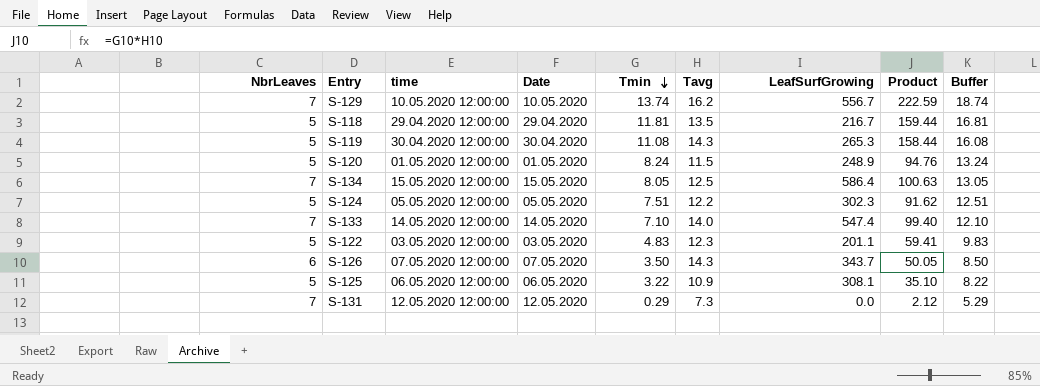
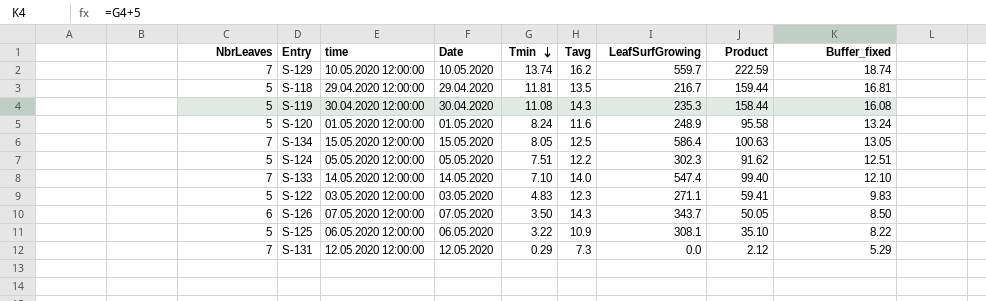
column name: Buffer -> Buffer_fixed
S-129 | LeafSurfGrowing: 556.7 -> 559.7
S-119 | LeafSurfGrowing: 265.3 -> 235.3
S-120 | Tavg: 11.5 -> 11.6
S-120 | Product: 94.76 -> 95.58
S-122 | LeafSurfGrowing: 201.1 -> 271.1

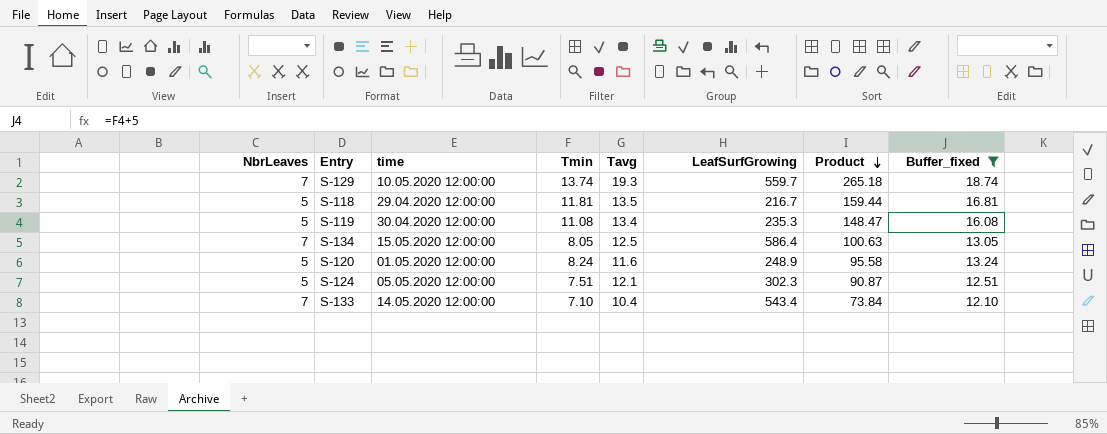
filter: none -> Buffer_fixed >= 12.10
row order: Tmin descending -> Product descending
column Date | position: 4 -> none
S-129 | Tavg: 16.2 -> 19.3
S-129 | Product: 222.59 -> 265.18
S-119 | Tavg: 14.3 -> 13.4
S-119 | Product: 158.44 -> 148.47
S-124 | Tavg: 12.2 -> 12.1
S-124 | Product: 91.62 -> 90.87
S-133 | Tavg: 14.0 -> 10.4
S-133 | LeafSurfGrowing: 547.4 -> 543.4
S-133 | Product: 99.40 -> 73.84

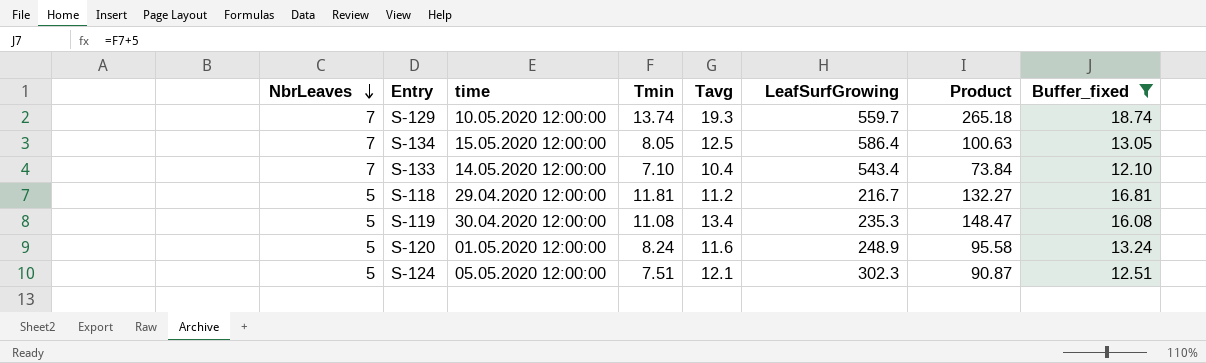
row order: Product descending -> NbrLeaves descending
S-118 | Tavg: 13.5 -> 11.2
S-118 | Product: 159.44 -> 132.27

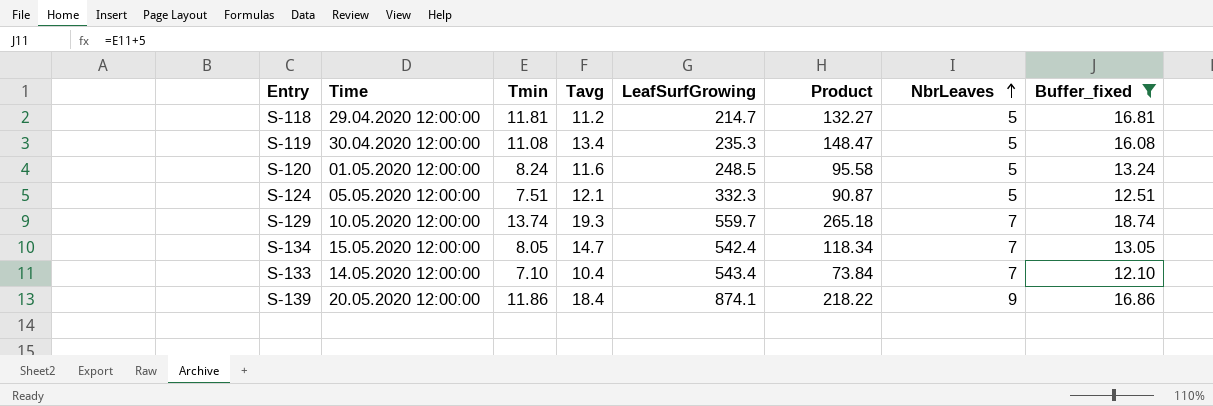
row order: NbrLeaves descending -> NbrLeaves ascending
column name: time -> Time
column NbrLeaves | position: 1 -> 7
S-118 | LeafSurfGrowing: 216.7 -> 214.7
S-120 | LeafSurfGrowing: 248.9 -> 248.5
S-124 | LeafSurfGrowing: 302.3 -> 332.3
S-134 | Tavg: 12.5 -> 14.7
S-134 | LeafSurfGrowing: 586.4 -> 542.4
S-134 | Product: 100.63 -> 118.34
row S-139: none -> 20.05.2020 12:00:00 | 11.86 | 18.4 | 874.1 | 218.22 | 9 | 16.86

